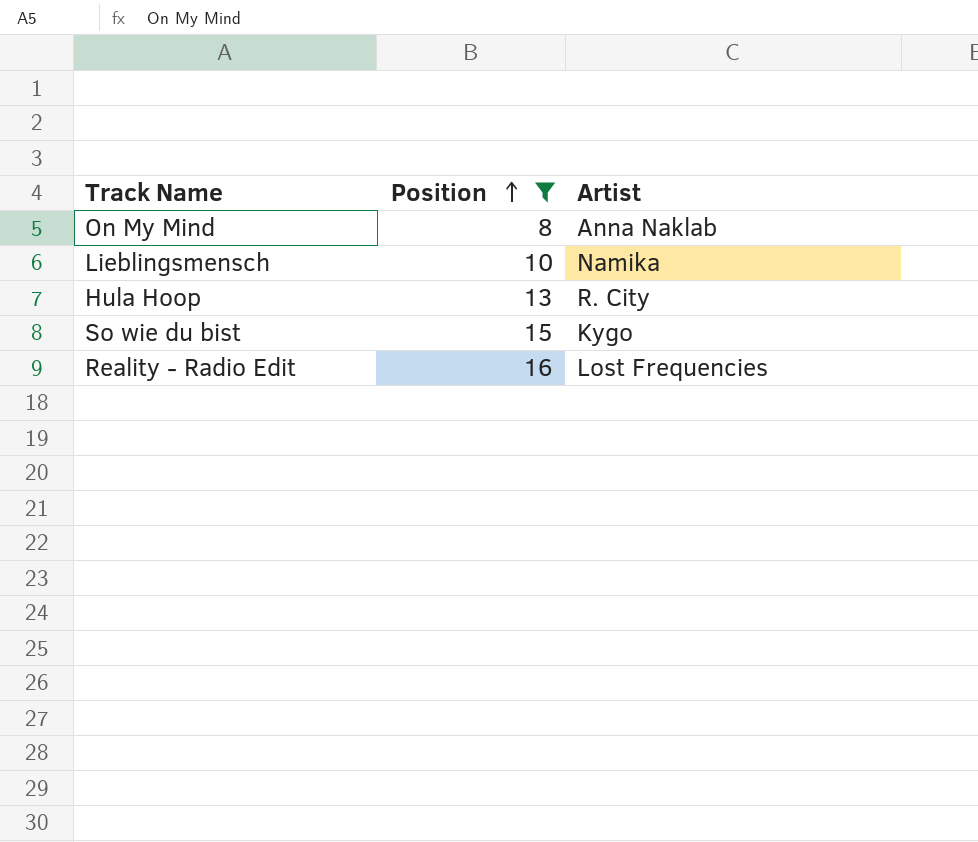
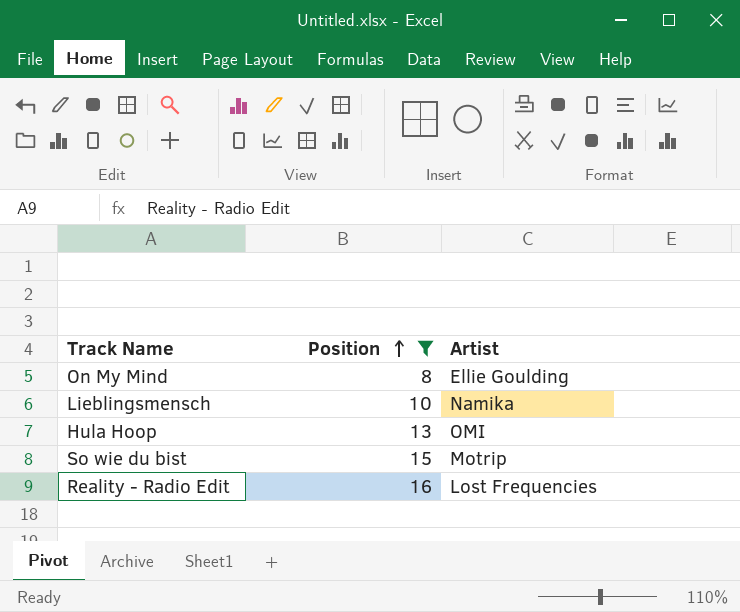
On My Mind | Artist: Anna Naklab -> Ellie Goulding
Hula Hoop | Artist: R. City -> OMI
So wie du bist | Artist: Kygo -> Motrip

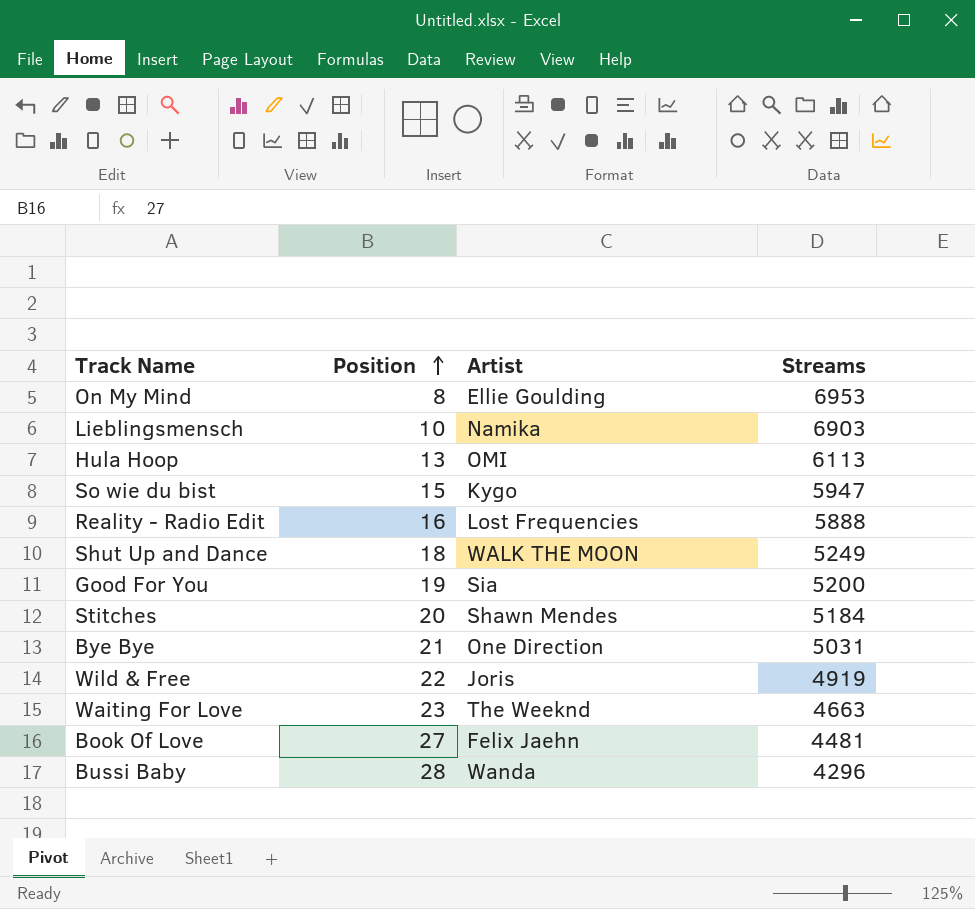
filter: Position <= 16 -> none
column Streams | position: none -> 4
So wie du bist | Artist: Motrip -> Kygo

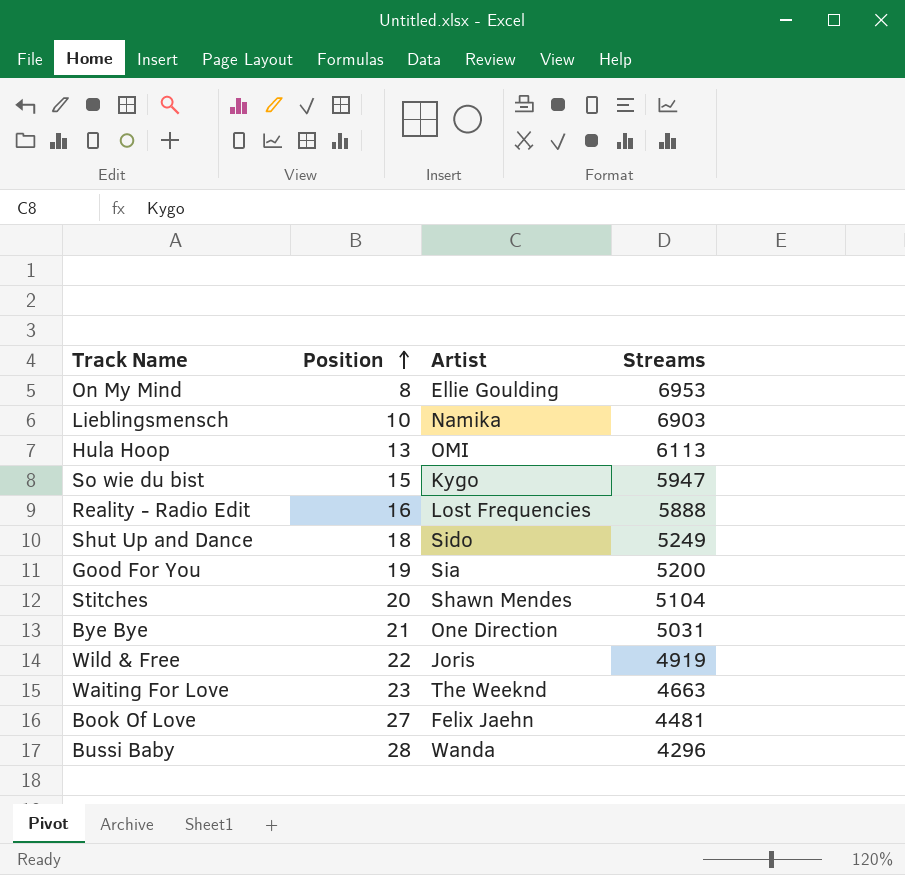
Shut Up and Dance | Artist: WALK THE MOON -> Sido
Stitches | Streams: 5184 -> 5104

